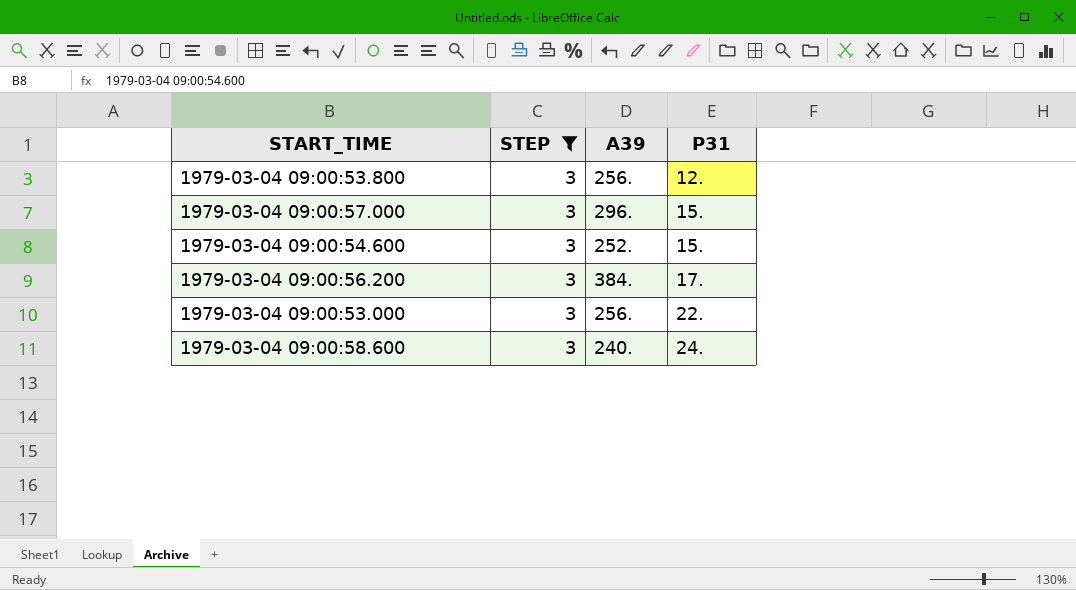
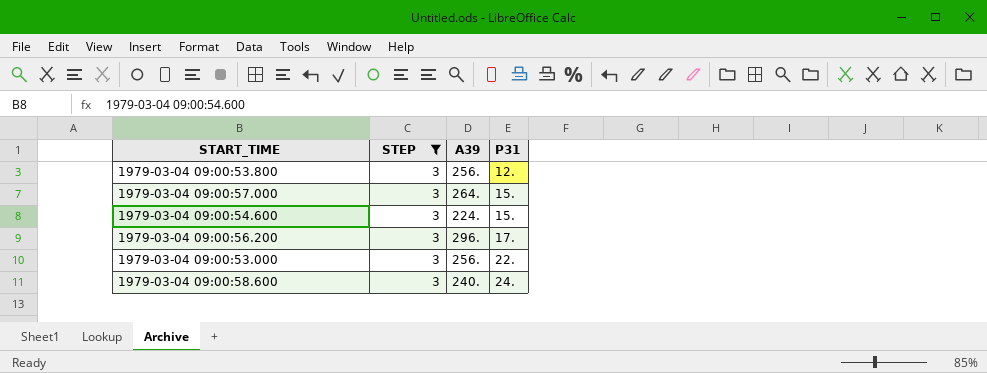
1979-03-04 09:00:57.000 | A39: 296. -> 264.
1979-03-04 09:00:54.600 | A39: 252. -> 224.
1979-03-04 09:00:56.200 | A39: 384. -> 296.

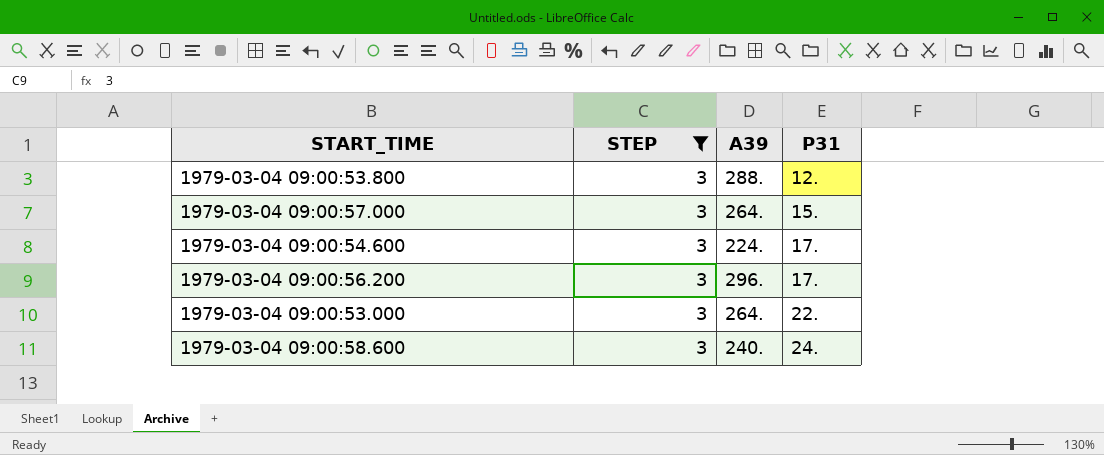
1979-03-04 09:00:53.800 | A39: 256. -> 288.
1979-03-04 09:00:54.600 | P31: 15. -> 17.
1979-03-04 09:00:53.000 | A39: 256. -> 264.

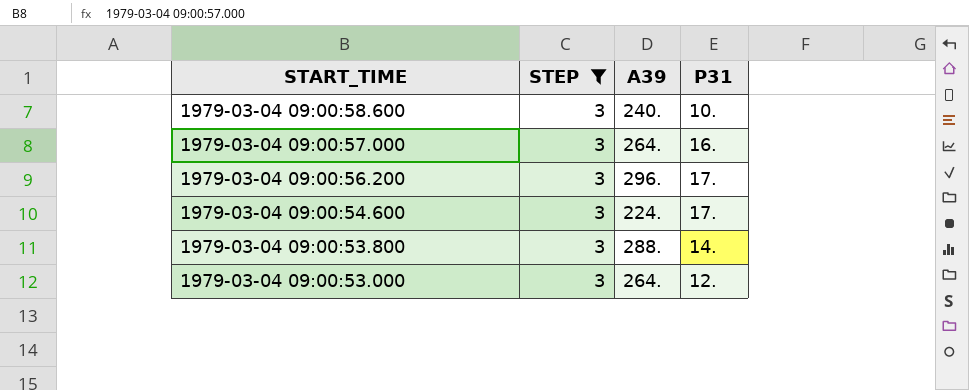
row order: P31 ascending -> START_TIME descending
1979-03-04 09:00:58.600 | P31: 24. -> 10.
1979-03-04 09:00:57.000 | P31: 15. -> 16.
1979-03-04 09:00:53.800 | P31: 12. -> 14.
1979-03-04 09:00:53.000 | P31: 22. -> 12.

